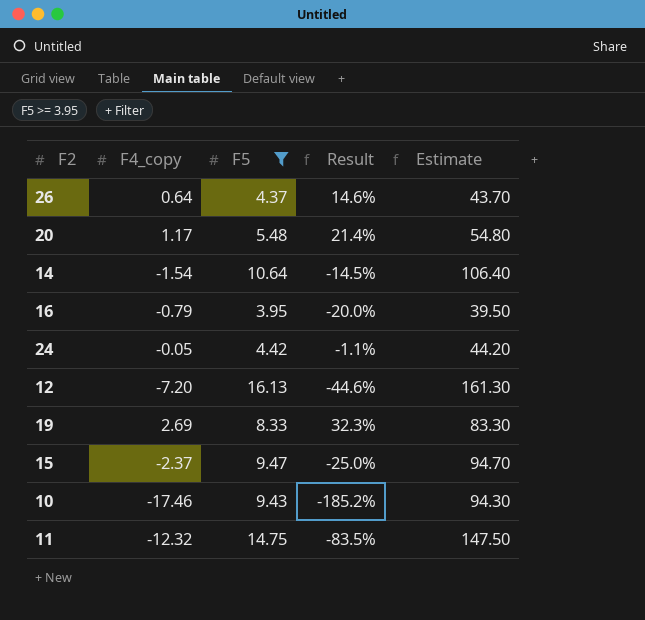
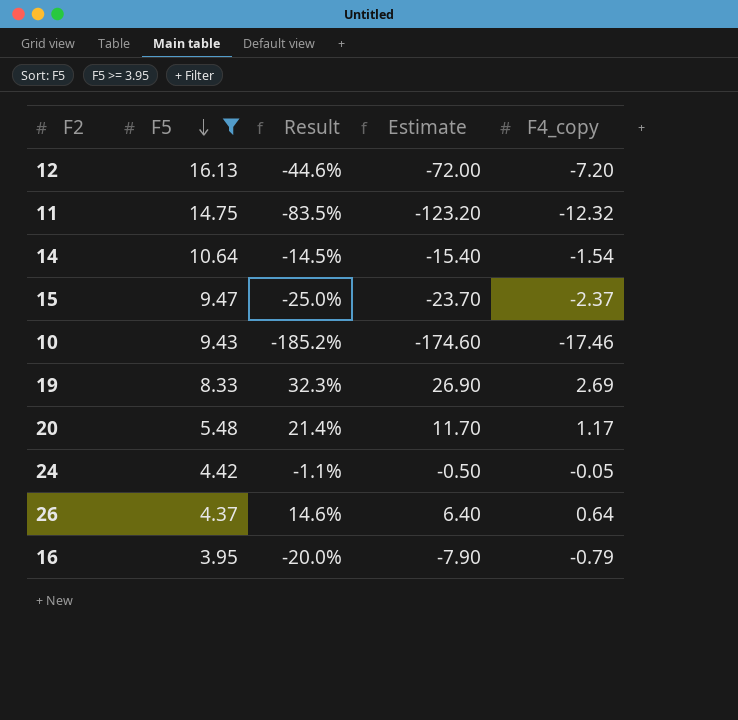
row order: none -> F5 descending
column Estimate | formula: [F5] * 10 -> [F4_copy] * 10
column F4_copy | position: 2 -> 5

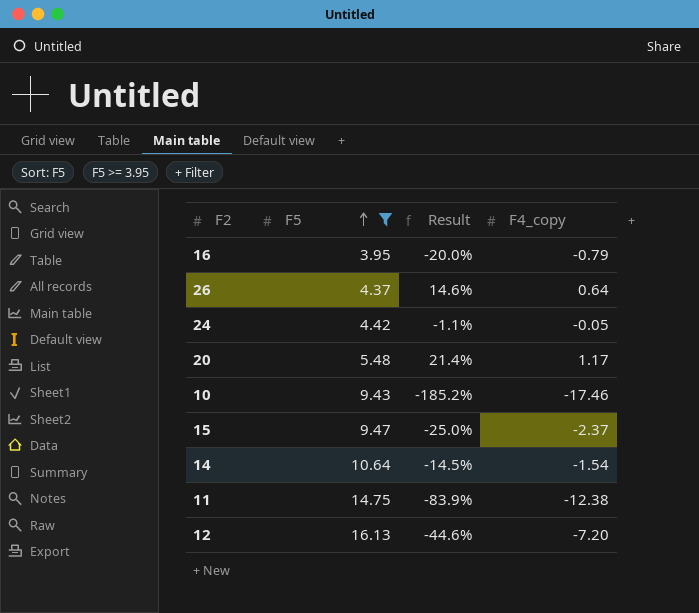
row order: F5 descending -> F5 ascending
column Estimate | formula: [F4_copy] * 10 -> none
row 19: 8.33 | 32.3% | 26.90 | 2.69 -> none
11 | Result: -83.5% -> -83.9%
11 | F4_copy: -12.32 -> -12.38

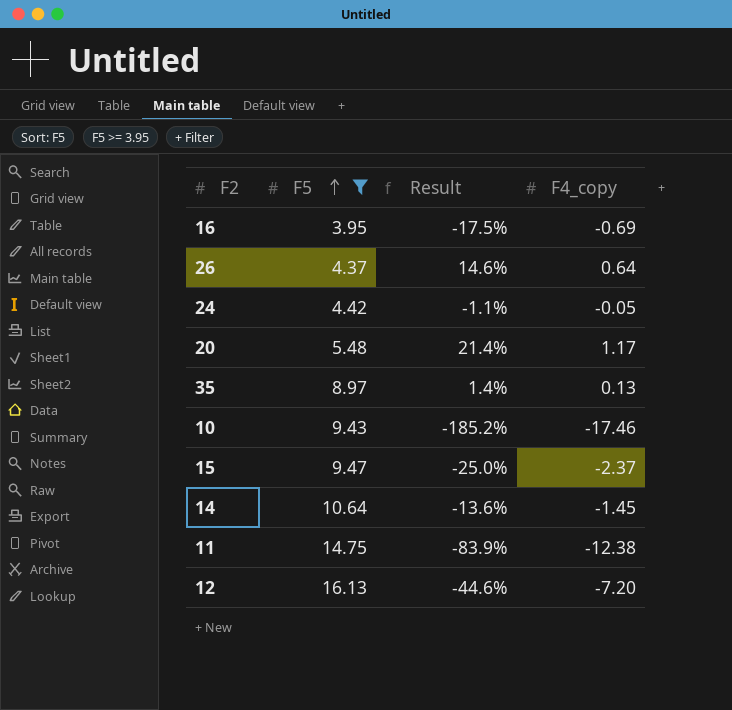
16 | Result: -20.0% -> -17.5%
16 | F4_copy: -0.79 -> -0.69
row 35: none -> 8.97 | 1.4% | 0.13
14 | Result: -14.5% -> -13.6%
14 | F4_copy: -1.54 -> -1.45

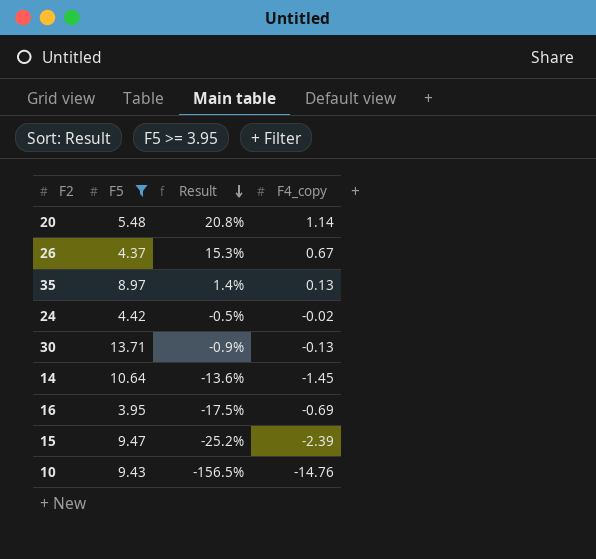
row order: F5 ascending -> Result descending
row 11: 14.75 | -83.9% | -12.38 -> none
row 12: 16.13 | -44.6% | -7.20 -> none
20 | Result: 21.4% -> 20.8%
20 | F4_copy: 1.17 -> 1.14
26 | Result: 14.6% -> 15.3%
26 | F4_copy: 0.64 -> 0.67
24 | Result: -1.1% -> -0.5%
24 | F4_copy: -0.05 -> -0.02
row 30: none -> 13.71 | -0.9% | -0.13
15 | Result: -25.0% -> -25.2%
15 | F4_copy: -2.37 -> -2.39
10 | Result: -185.2% -> -156.5%
10 | F4_copy: -17.46 -> -14.76

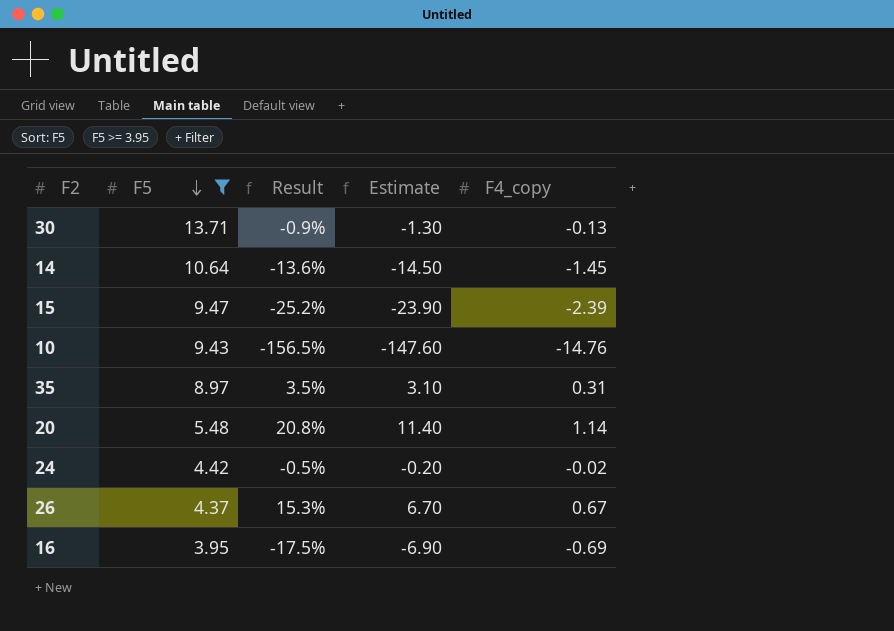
row order: Result descending -> F5 descending
column Estimate | formula: none -> [F4_copy] * 10
35 | Result: 1.4% -> 3.5%
35 | F4_copy: 0.13 -> 0.31

